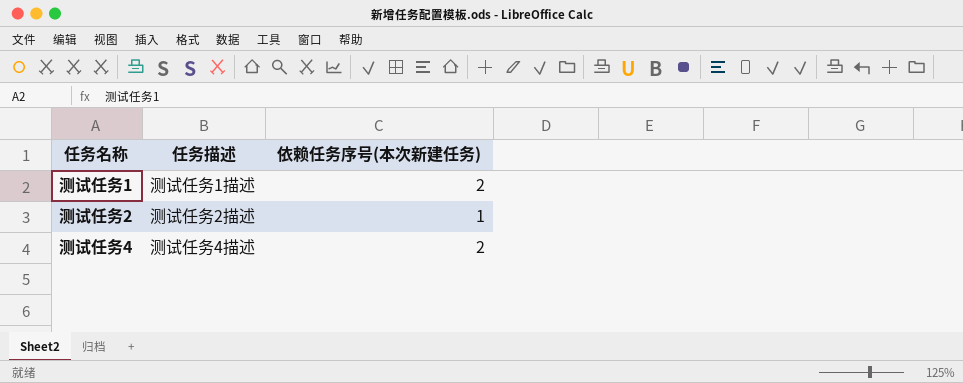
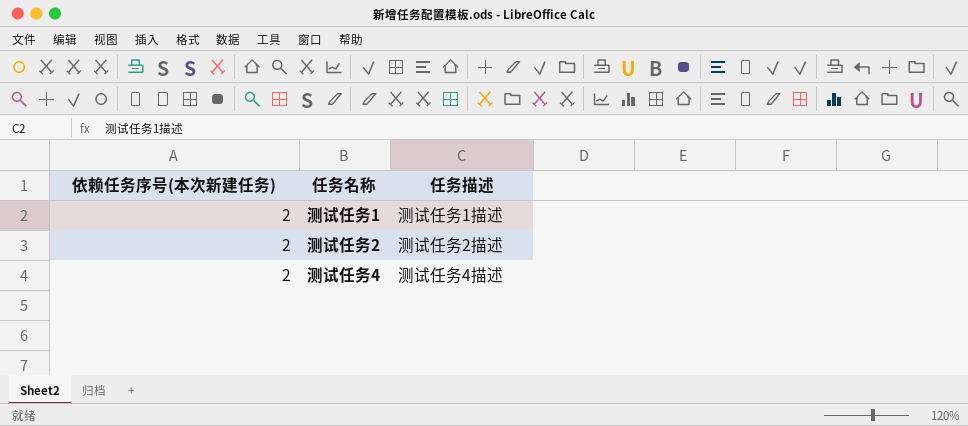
column 依赖任务序号(本次新建任务) | position: 3 -> 1
测试任务2 | 依赖任务序号(本次新建任务): 1 -> 2

